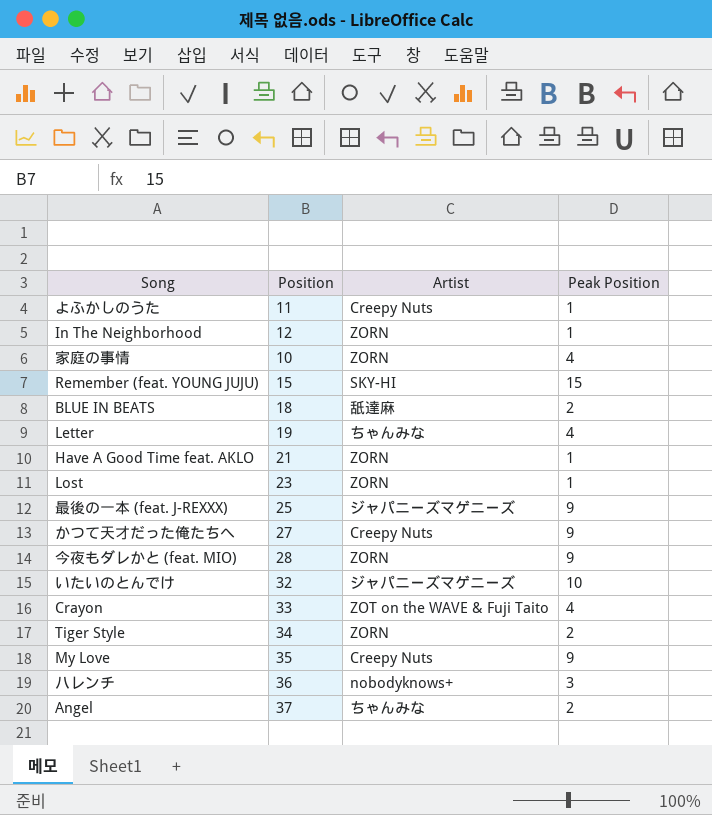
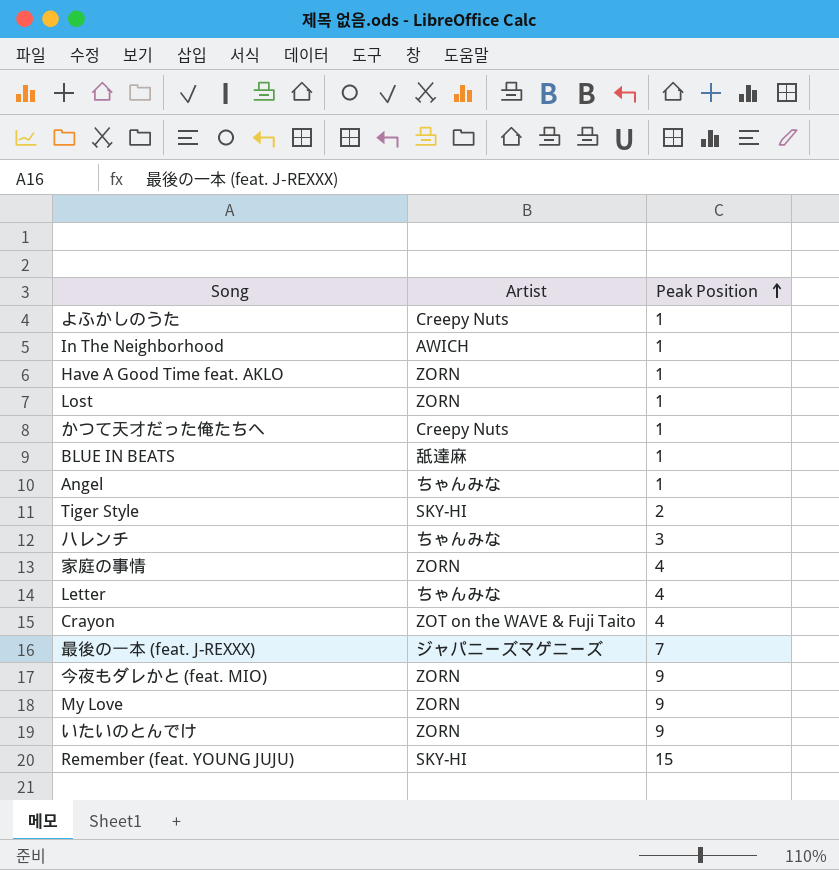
row order: none -> Peak Position ascending
column Position | position: 2 -> none
In The Neighborhood | Artist: ZORN -> AWICH
かつて天才だった俺たちへ | Peak Position: 9 -> 1
BLUE IN BEATS | Peak Position: 2 -> 1
Angel | Peak Position: 2 -> 1
Tiger Style | Artist: ZORN -> SKY-HI
ハレンチ | Artist: nobodyknows+ -> ちゃんみな
最後の一本 (feat. J-REXXX) | Peak Position: 9 -> 7
My Love | Artist: Creepy Nuts -> ZORN
いたいのとんでけ | Artist: ジャパニーズマゲニーズ -> ZORN
いたいのとんでけ | Peak Position: 10 -> 9

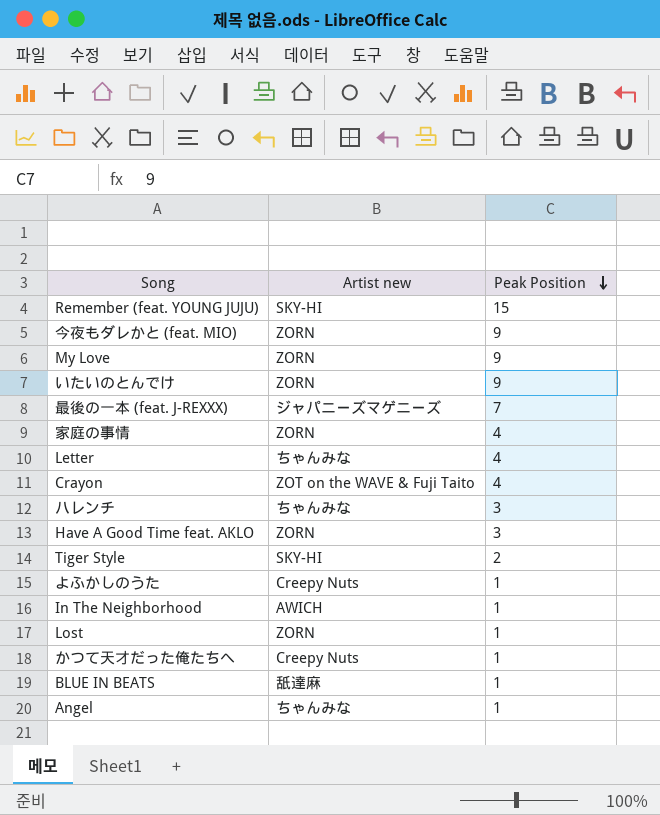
row order: Peak Position ascending -> Peak Position descending
column name: Artist -> Artist new
Have A Good Time feat. AKLO | Peak Position: 1 -> 3

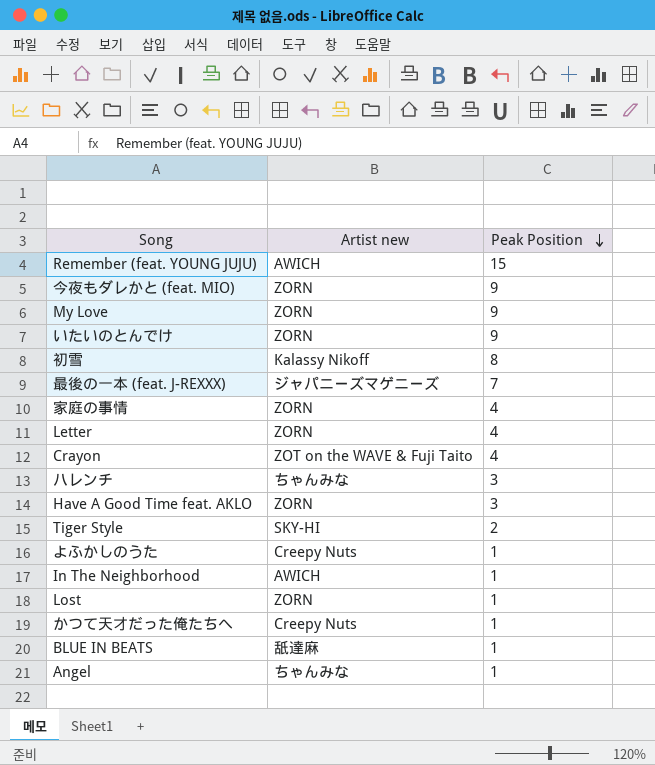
Remember (feat. YOUNG JUJU) | Artist new: SKY-HI -> AWICH
row 初雪: none -> Kalassy Nikoff | 8
Letter | Artist new: ちゃんみな -> ZORN

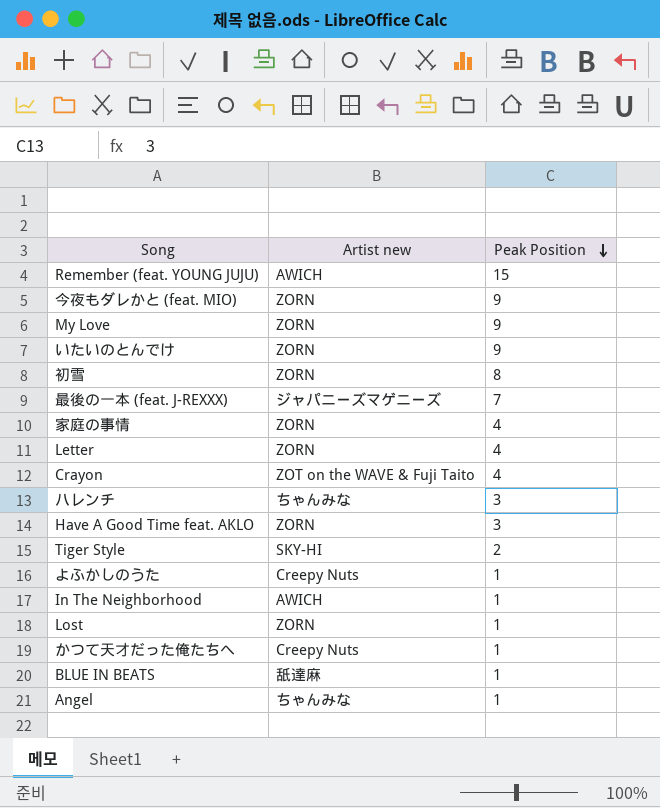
初雪 | Artist new: Kalassy Nikoff -> ZORN

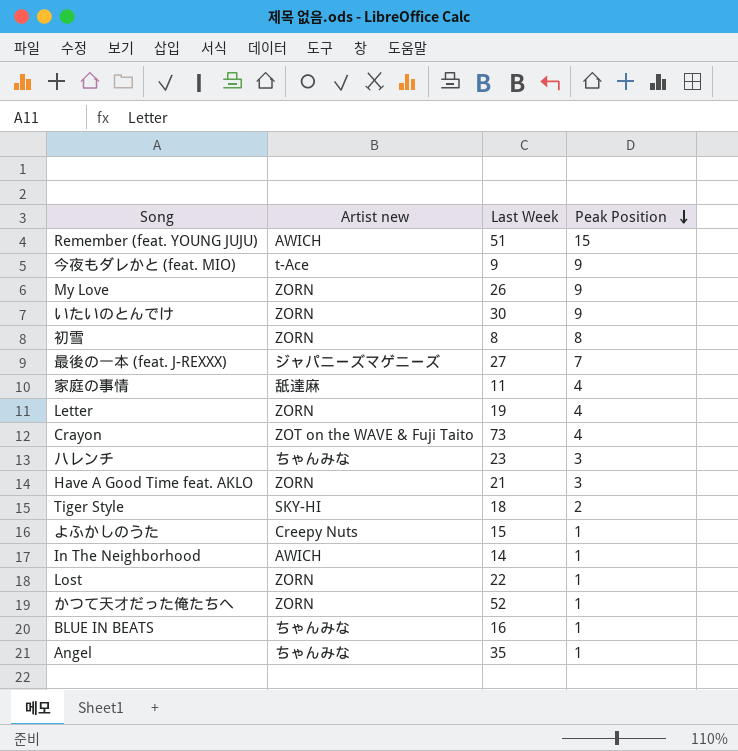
column Last Week | position: none -> 3
今夜もダレかと (feat. MIO) | Artist new: ZORN -> t-Ace
家庭の事情 | Artist new: ZORN -> 舐達麻
かつて天才だった俺たちへ | Artist new: Creepy Nuts -> ZORN
BLUE IN BEATS | Artist new: 舐達麻 -> ちゃんみな

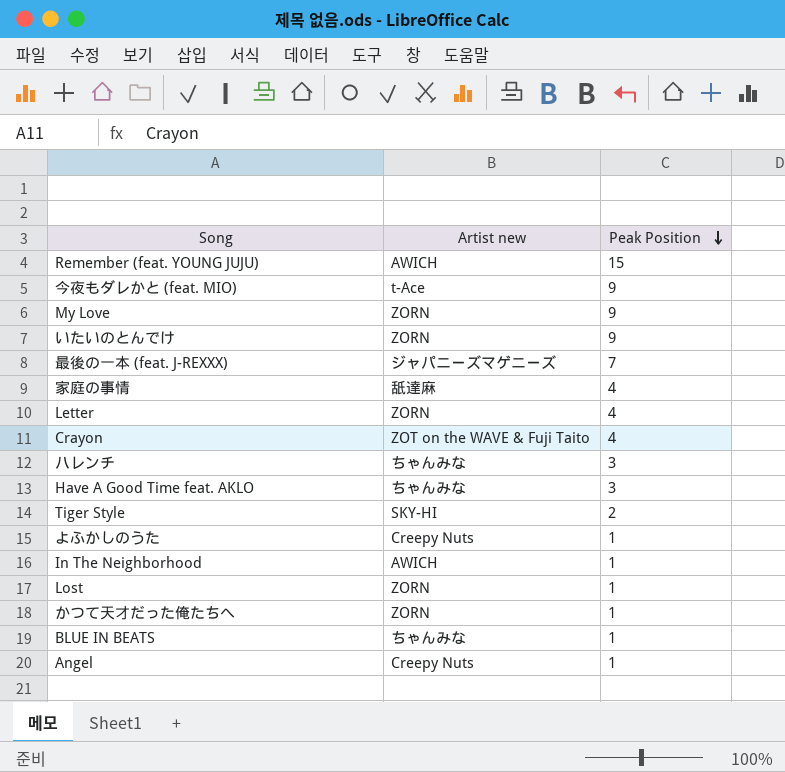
column Last Week | position: 3 -> none
row 初雪: ZORN | 8 | 8 -> none
Have A Good Time feat. AKLO | Artist new: ZORN -> ちゃんみな
Angel | Artist new: ちゃんみな -> Creepy Nuts

